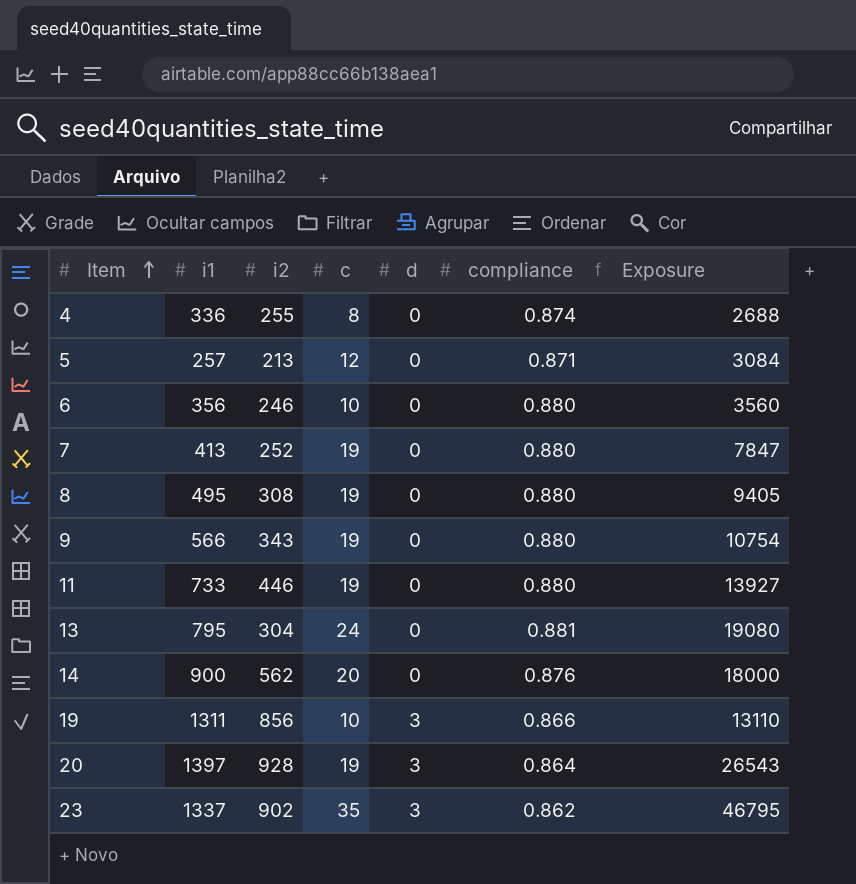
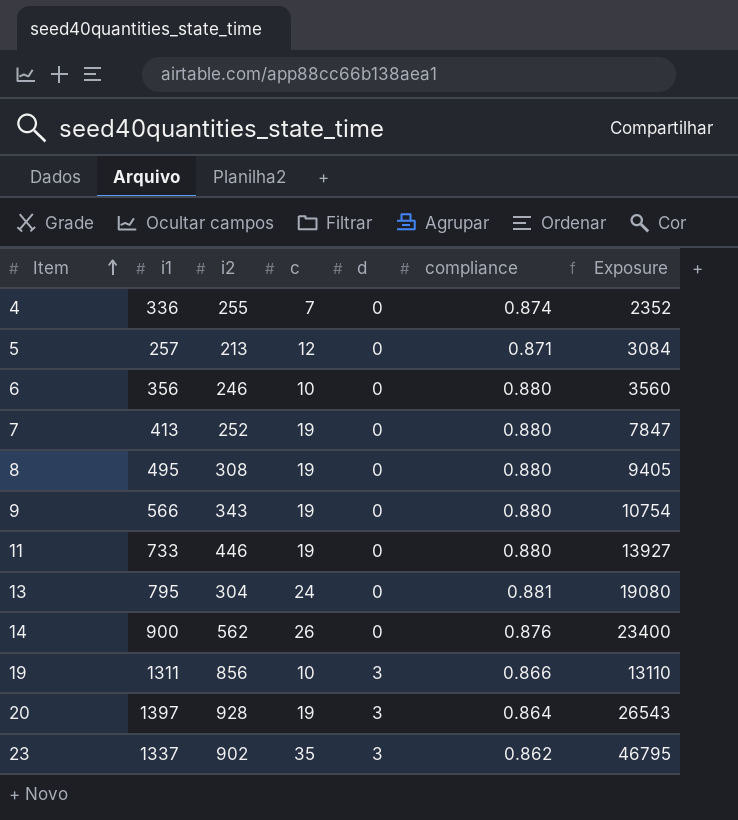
4 | c: 8 -> 7
4 | Exposure: 2688 -> 2352
14 | c: 20 -> 26
14 | Exposure: 18000 -> 23400

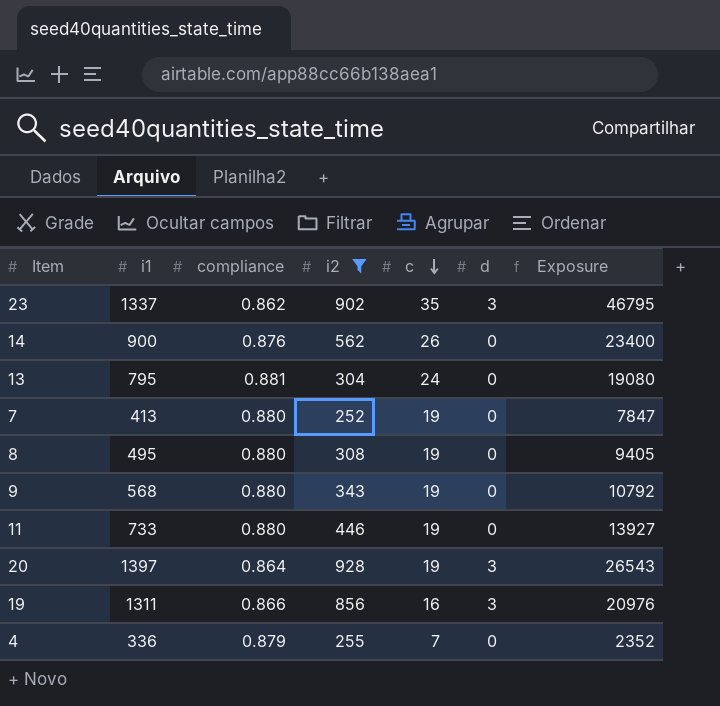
filter: none -> i2 >= 252
row order: Item ascending -> c descending
column compliance | position: 6 -> 3
9 | i1: 566 -> 568
9 | Exposure: 10754 -> 10792
19 | c: 10 -> 16
19 | Exposure: 13110 -> 20976
4 | compliance: 0.874 -> 0.879

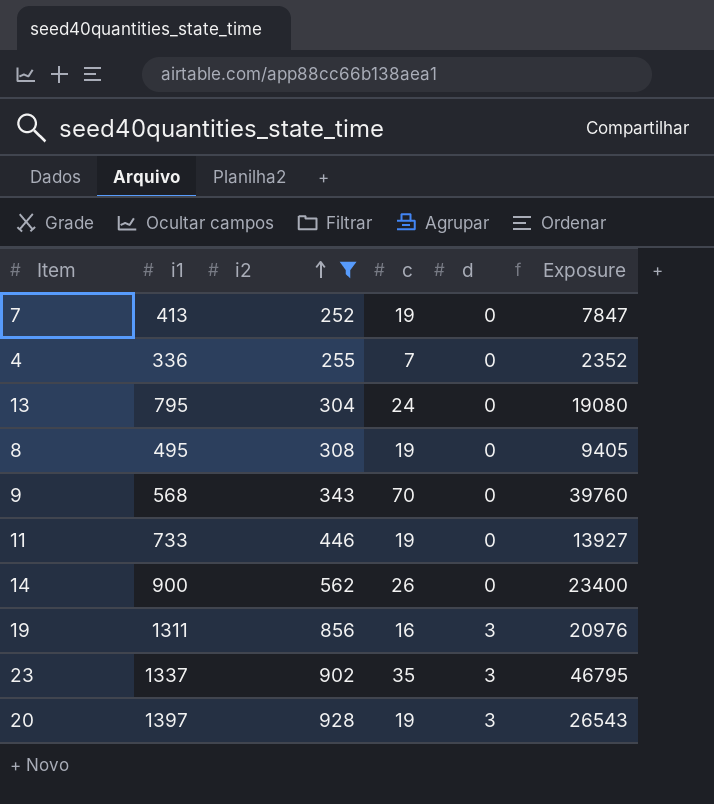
row order: c descending -> i2 ascending
column compliance | position: 3 -> none
9 | c: 19 -> 70
9 | Exposure: 10792 -> 39760

